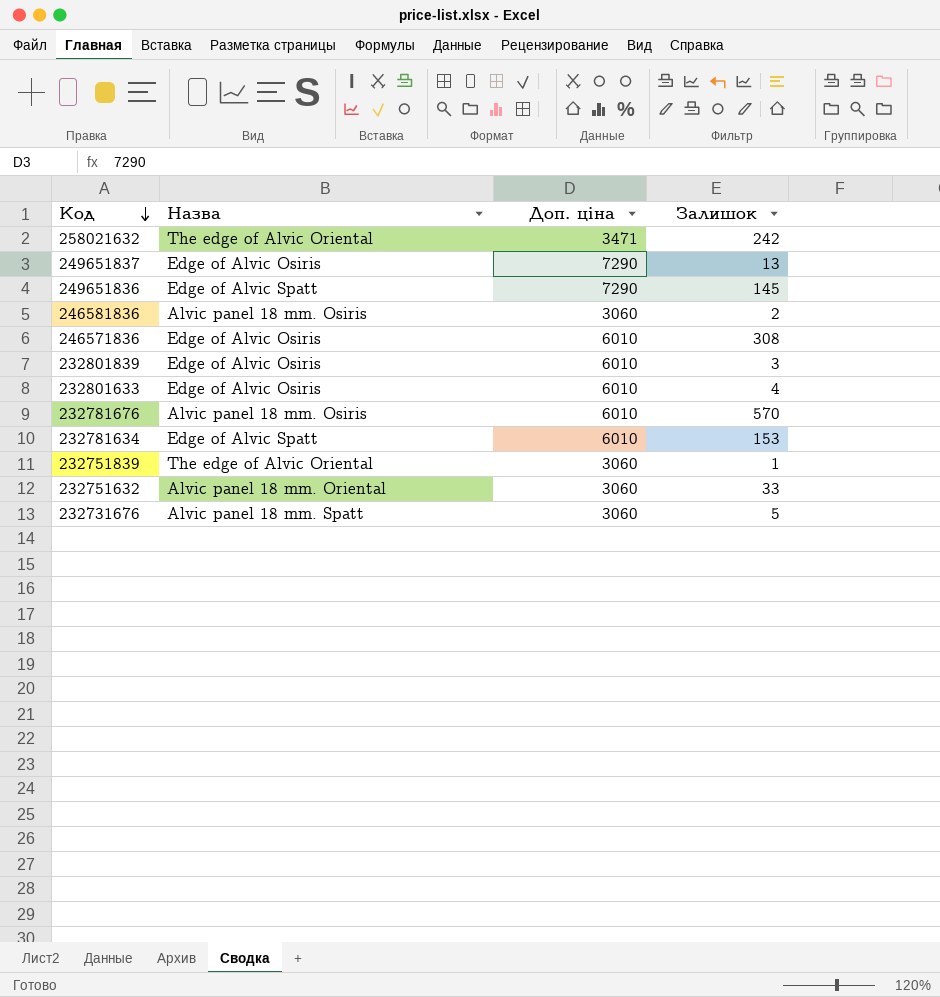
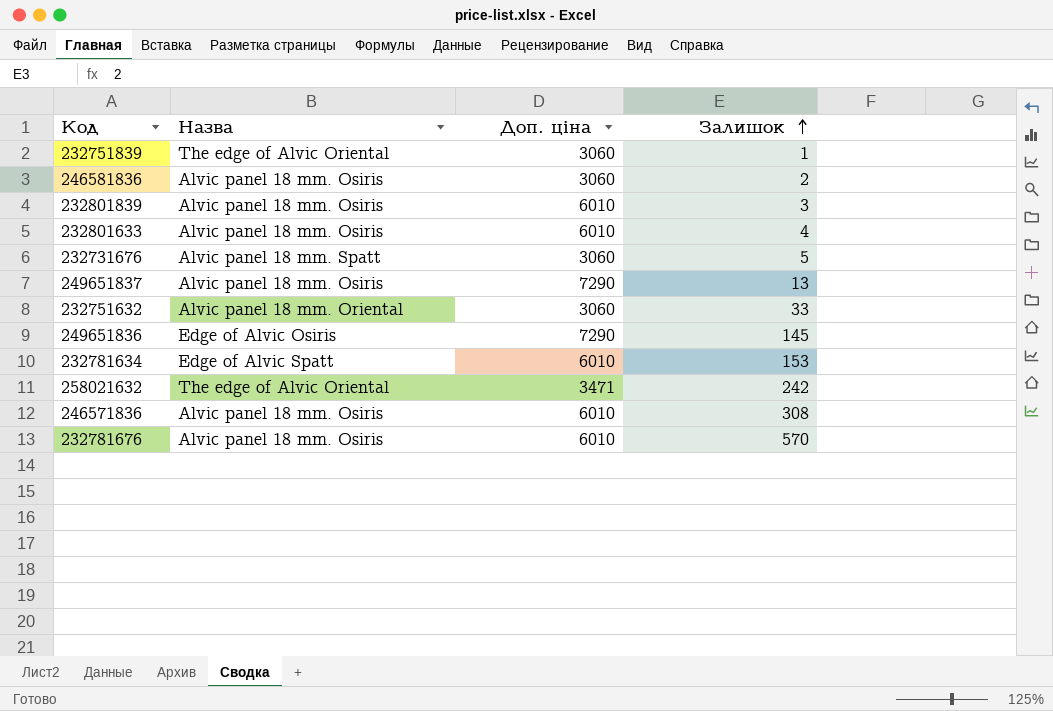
row order: Код descending -> Залишок ascending
232801839 | Назва: Edge of Alvic Osiris -> Alvic panel 18 mm. Osiris
232801633 | Назва: Edge of Alvic Osiris -> Alvic panel 18 mm. Osiris
249651837 | Назва: Edge of Alvic Osiris -> Alvic panel 18 mm. Osiris
249651836 | Назва: Edge of Alvic Spatt -> Edge of Alvic Osiris
246571836 | Назва: Edge of Alvic Osiris -> Alvic panel 18 mm. Osiris

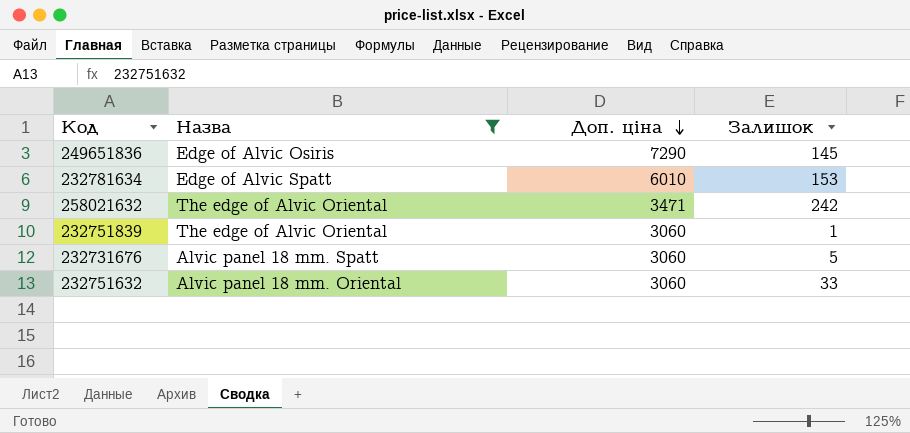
filter: none -> Назва != Alvic panel 18 mm. Osiris
row order: Залишок ascending -> Доп. ціна descending

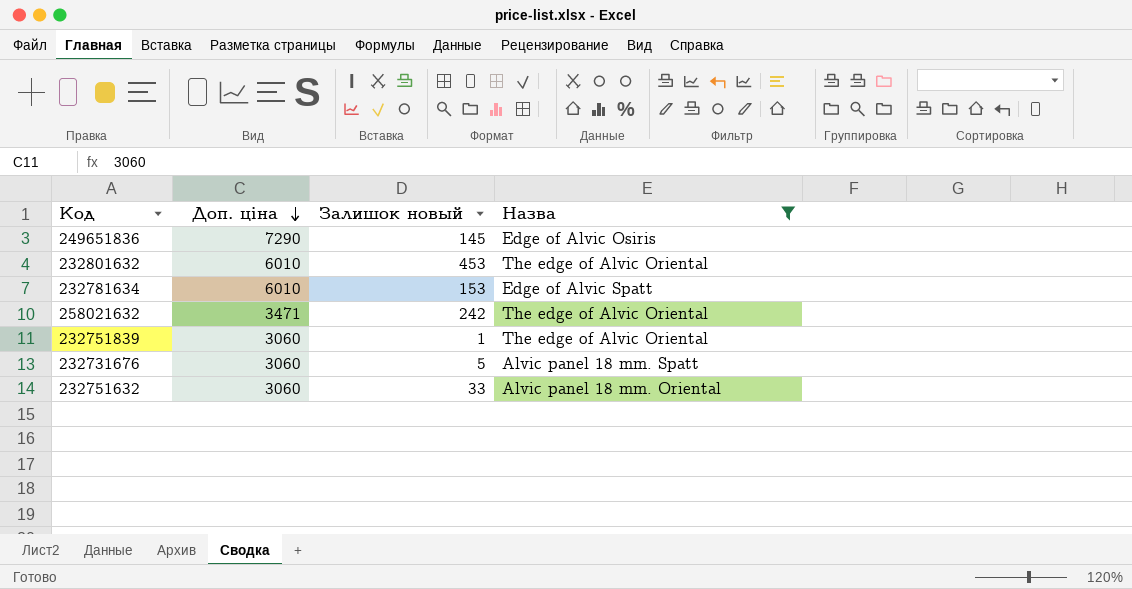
column name: Залишок -> Залишок новый
column Назва | position: 2 -> 4
row 232801632: none -> 6010 | 453 | The edge of Alvic Oriental

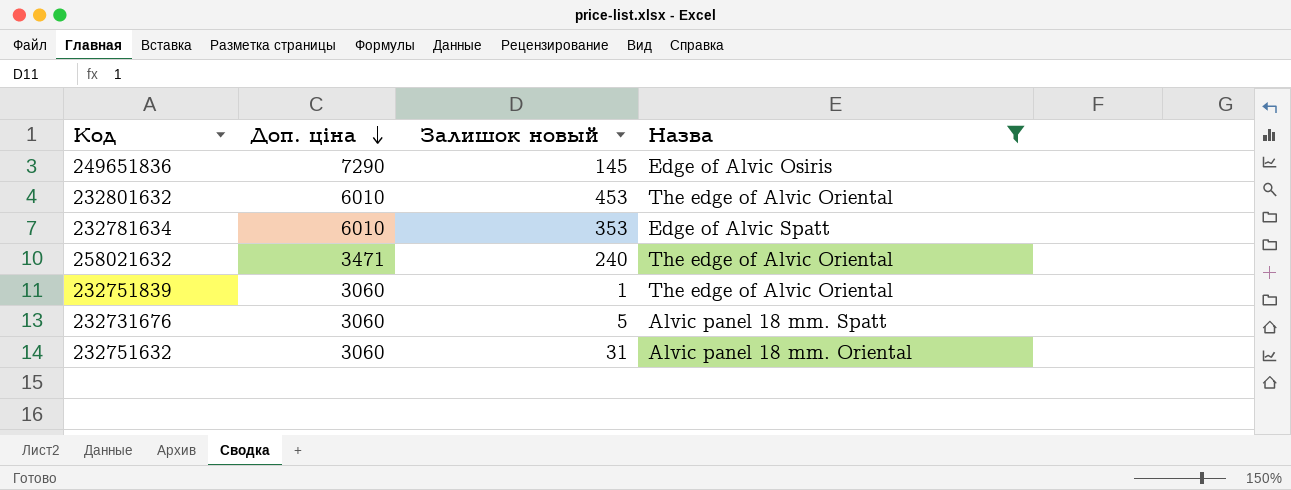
232781634 | Залишок новый: 153 -> 353
258021632 | Залишок новый: 242 -> 240
232751632 | Залишок новый: 33 -> 31

